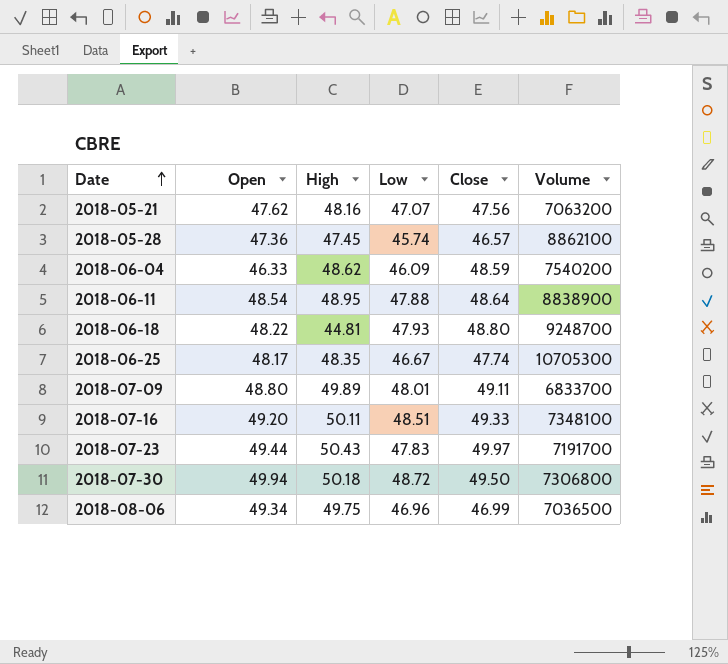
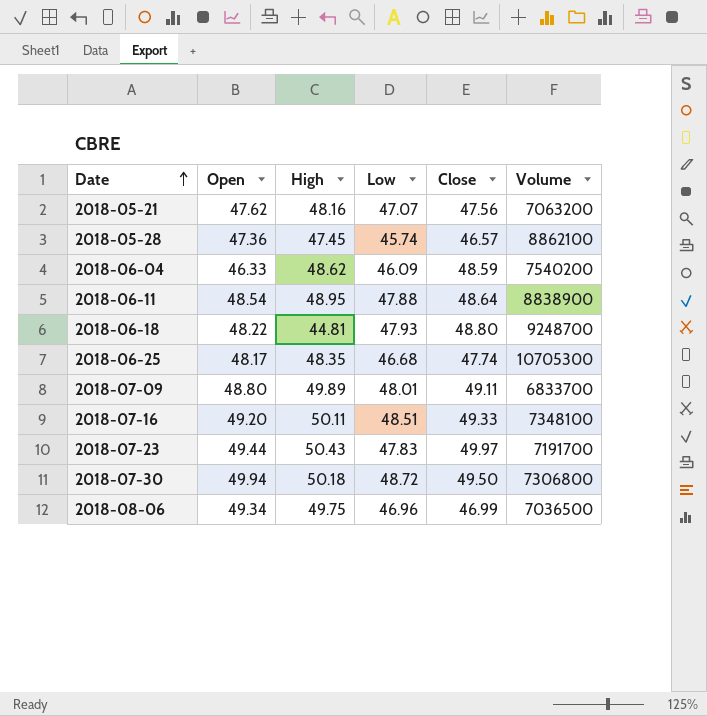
2018-06-25 | Low: 46.67 -> 46.68

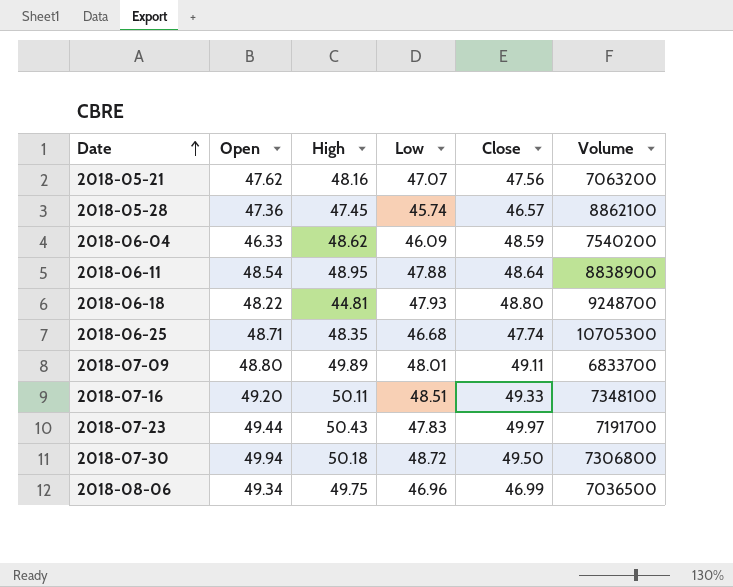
2018-06-25 | Open: 48.17 -> 48.71

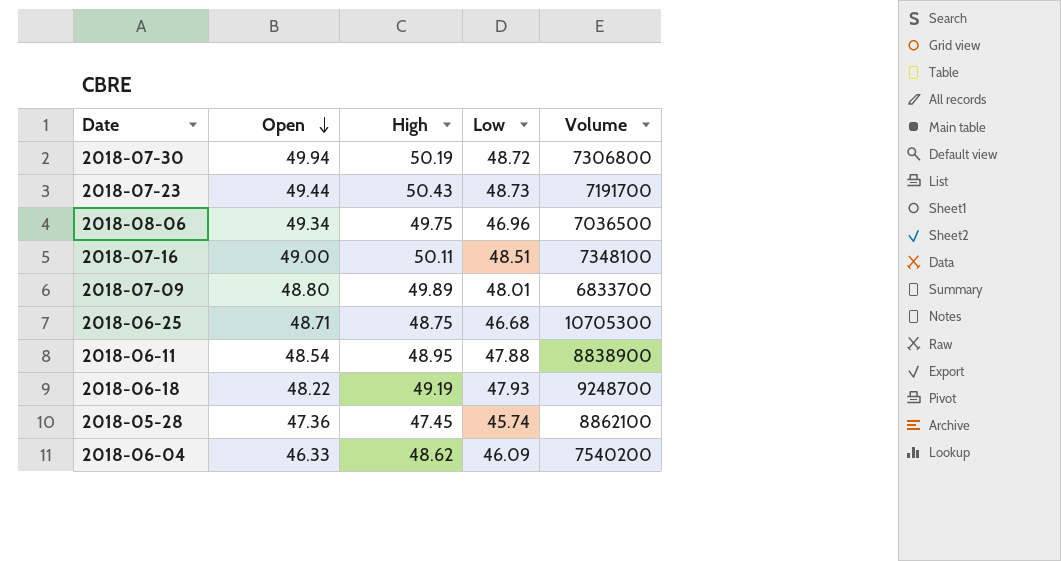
row order: Date ascending -> Open descending
column Close | position: 5 -> none
row 2018-05-21: 47.62 | 48.16 | 47.07 | 47.56 | 7063200 -> none
2018-07-30 | High: 50.18 -> 50.19
2018-07-23 | Low: 47.83 -> 48.73
2018-07-16 | Open: 49.20 -> 49.00
2018-06-25 | High: 48.35 -> 48.75
2018-06-18 | High: 44.81 -> 49.19

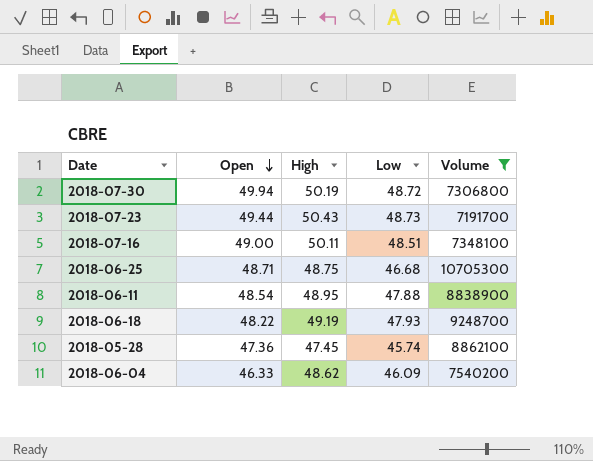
filter: none -> Volume >= 7191700

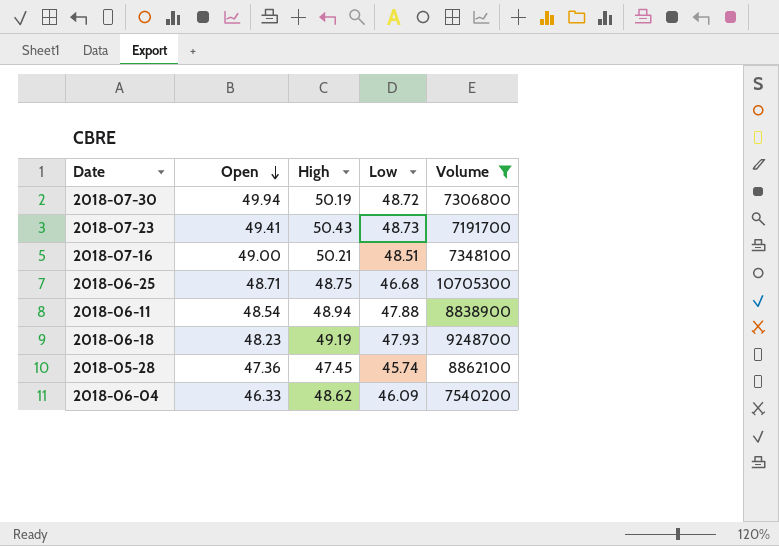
2018-07-23 | Open: 49.44 -> 49.41
2018-07-16 | High: 50.11 -> 50.21
2018-06-11 | High: 48.95 -> 48.94
2018-06-18 | Open: 48.22 -> 48.23

